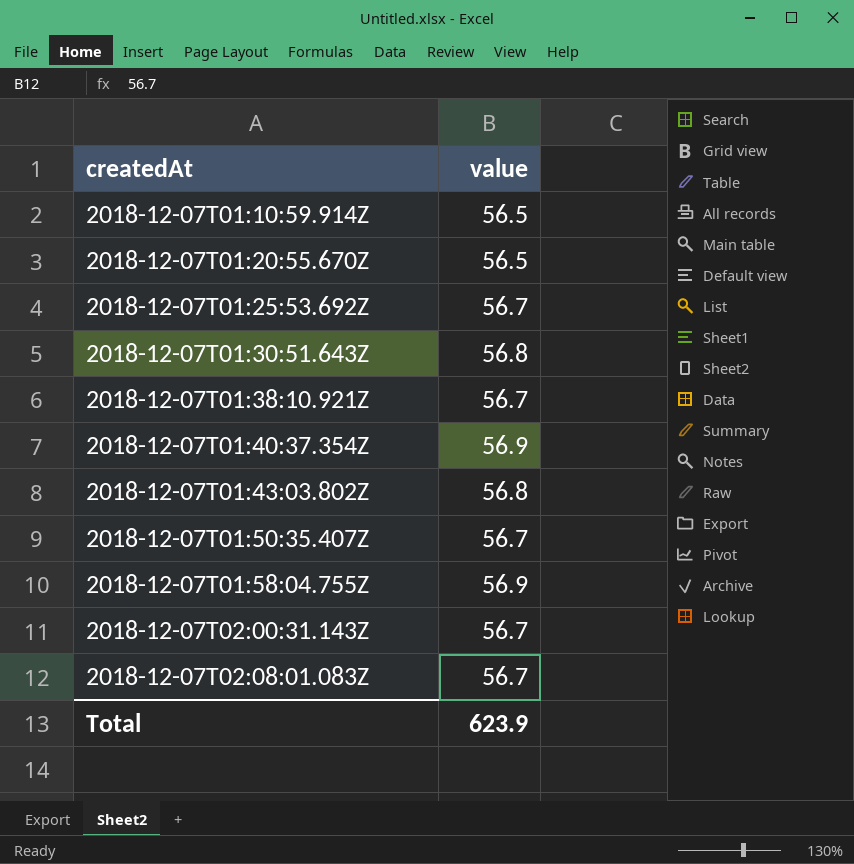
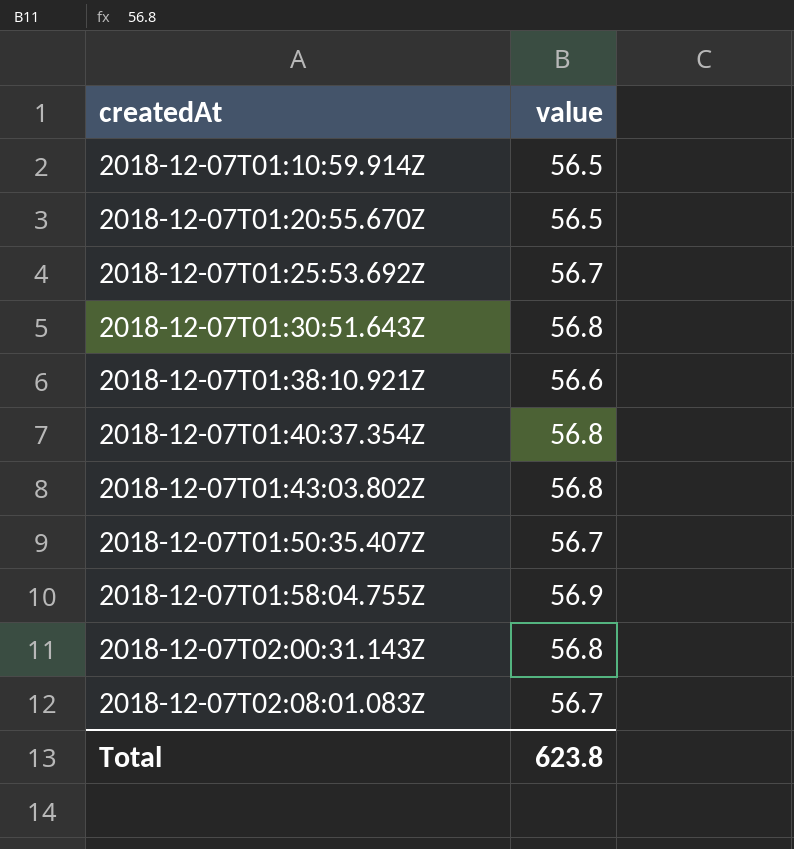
2018-12-07T01:38:10.921Z | value: 56.7 -> 56.6
2018-12-07T01:40:37.354Z | value: 56.9 -> 56.8
2018-12-07T02:00:31.143Z | value: 56.7 -> 56.8
Total | value: 623.9 -> 623.8

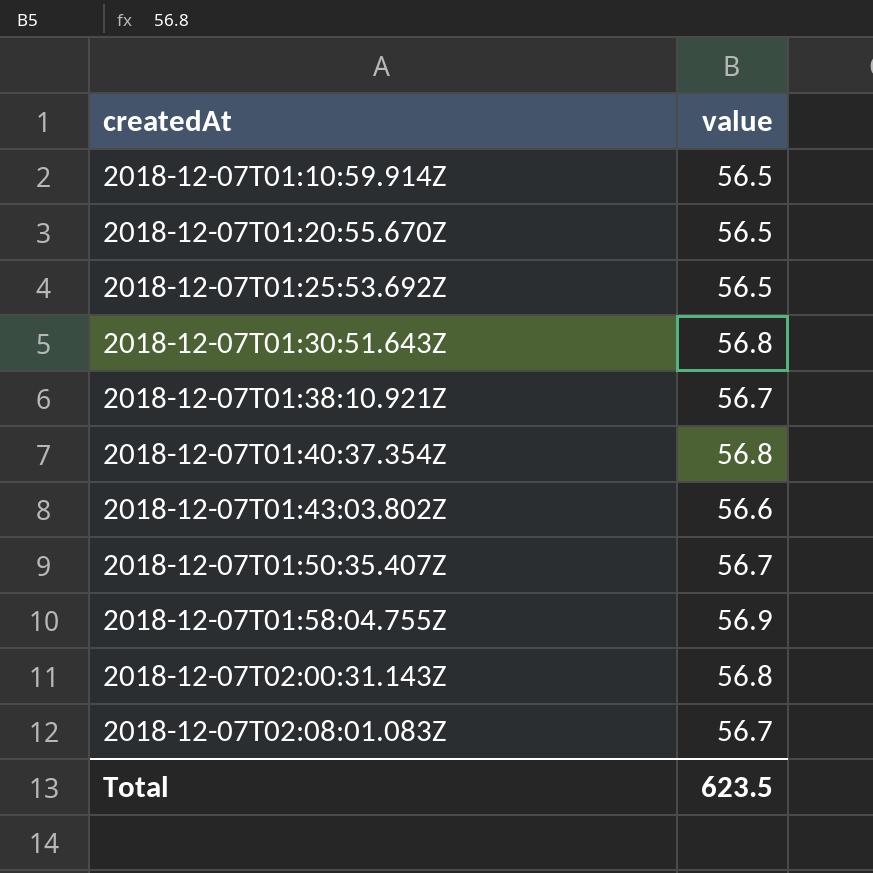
2018-12-07T01:25:53.692Z | value: 56.7 -> 56.5
2018-12-07T01:38:10.921Z | value: 56.6 -> 56.7
2018-12-07T01:43:03.802Z | value: 56.8 -> 56.6
Total | value: 623.8 -> 623.5

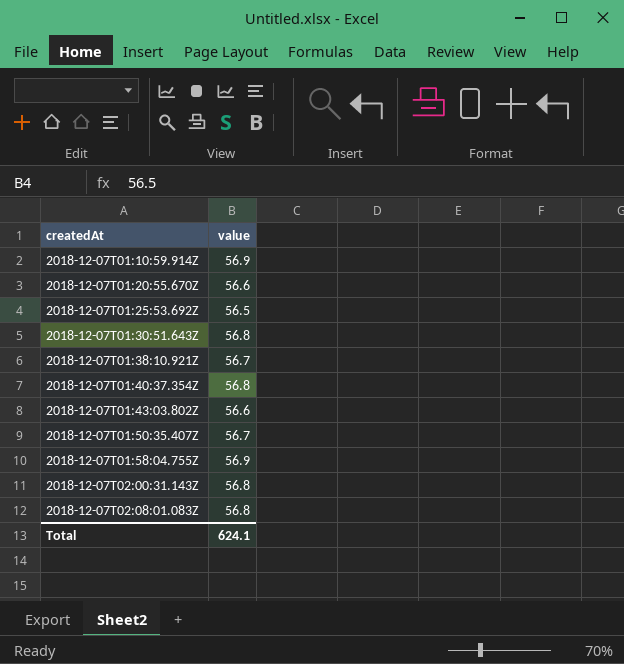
2018-12-07T01:10:59.914Z | value: 56.5 -> 56.9
2018-12-07T01:20:55.670Z | value: 56.5 -> 56.6
2018-12-07T02:08:01.083Z | value: 56.7 -> 56.8
Total | value: 623.5 -> 624.1

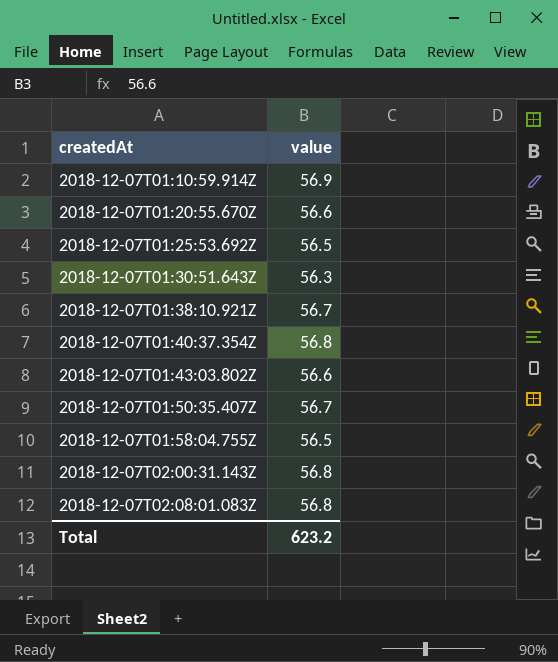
2018-12-07T01:30:51.643Z | value: 56.8 -> 56.3
2018-12-07T01:58:04.755Z | value: 56.9 -> 56.5
Total | value: 624.1 -> 623.2

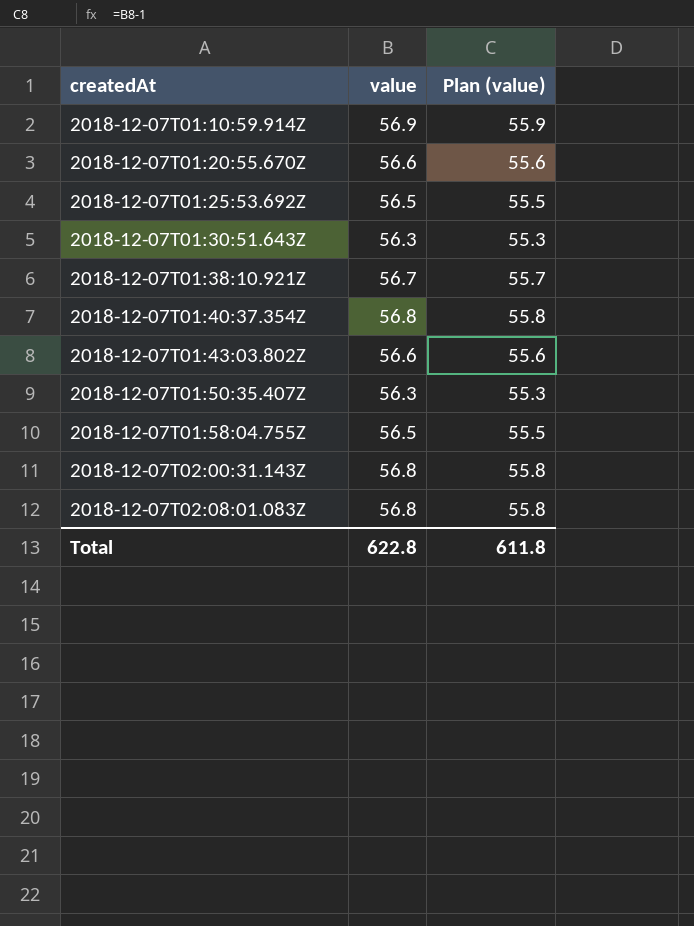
column Plan (value) | formula: none -> [value] - 1
2018-12-07T01:50:35.407Z | value: 56.7 -> 56.3
Total | value: 623.2 -> 622.8

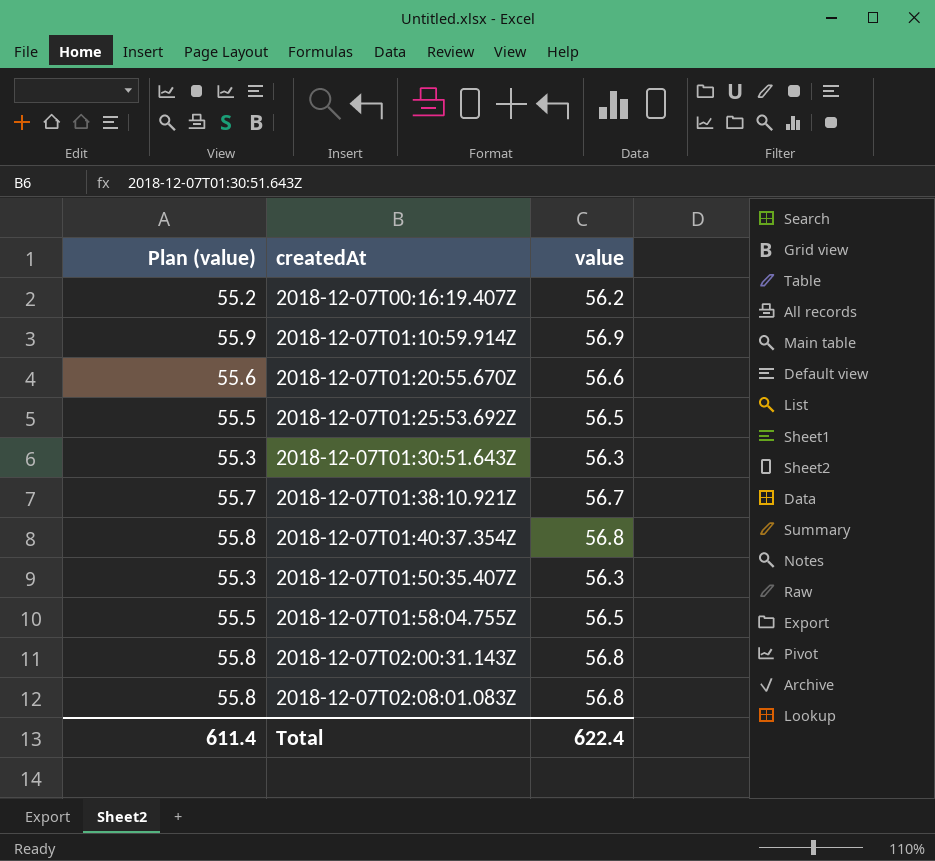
column Plan (value) | position: 3 -> 1
row 2018-12-07T01:43:03.802Z: 56.6 | 55.6 -> none
row 2018-12-07T00:16:19.407Z: none -> 55.2 | 56.2
Total | Plan (value): 611.8 -> 611.4
Total | value: 622.8 -> 622.4

